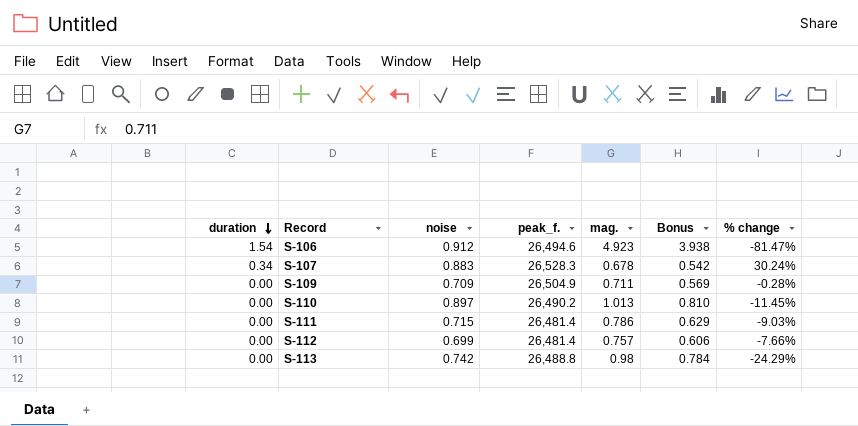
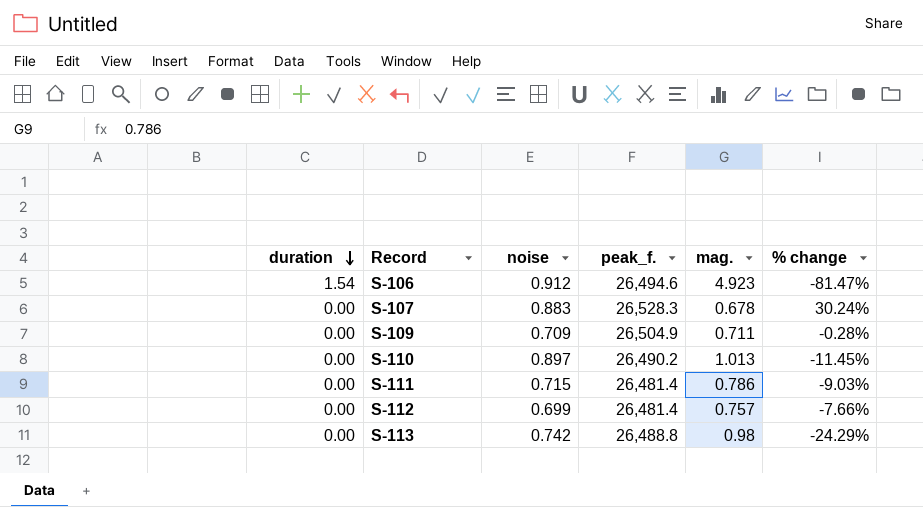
column Bonus | formula: [mag.] * 0.8 -> none
S-107 | duration: 0.34 -> 0.00

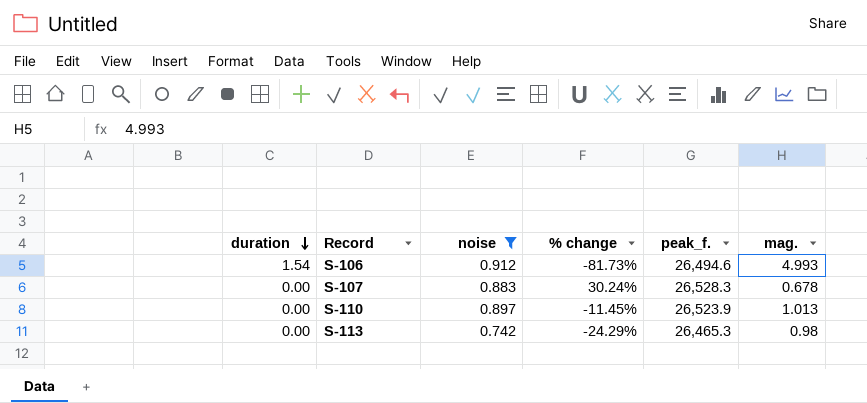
filter: none -> noise >= 0.742
column % change | position: 6 -> 4
S-106 | % change: -81.47% -> -81.73%
S-106 | mag.: 4.923 -> 4.993
S-110 | peak_f.: 26,490.2 -> 26,523.9
S-113 | peak_f.: 26,488.8 -> 26,465.3

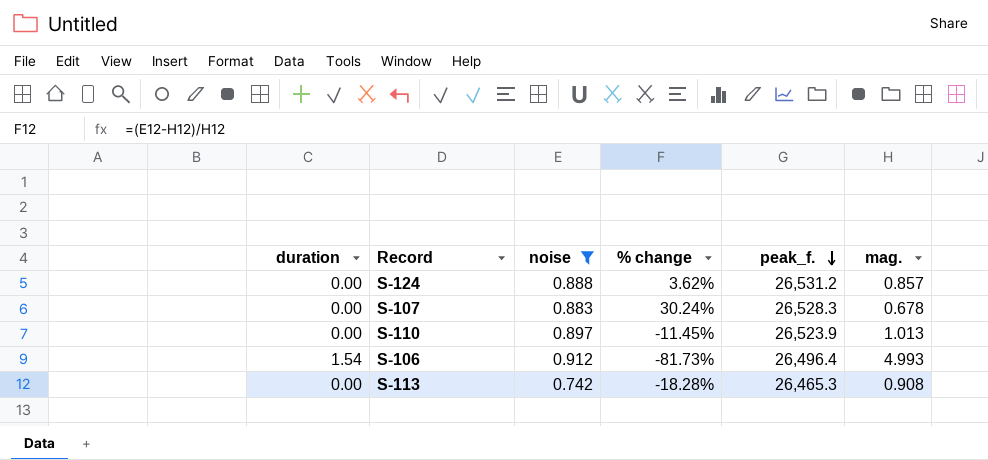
row order: duration descending -> peak_f. descending
row S-124: none -> 0.00 | 0.888 | 3.62% | 26,531.2 | 0.857
S-106 | peak_f.: 26,494.6 -> 26,496.4
S-113 | % change: -24.29% -> -18.28%
S-113 | mag.: 0.98 -> 0.908

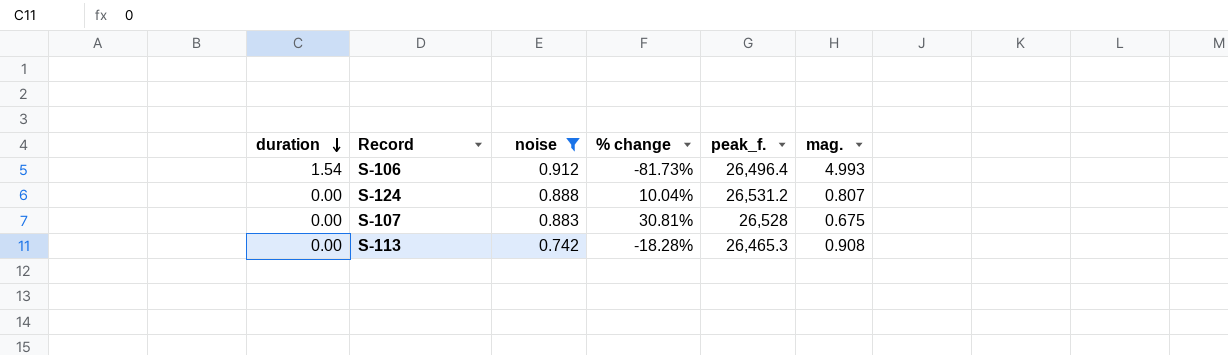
row order: peak_f. descending -> duration descending
row S-110: 0.00 | 0.897 | -11.45% | 26,523.9 | 1.013 -> none
S-124 | % change: 3.62% -> 10.04%
S-124 | mag.: 0.857 -> 0.807
S-107 | % change: 30.24% -> 30.81%
S-107 | peak_f.: 26,528.3 -> 26,528
S-107 | mag.: 0.678 -> 0.675

